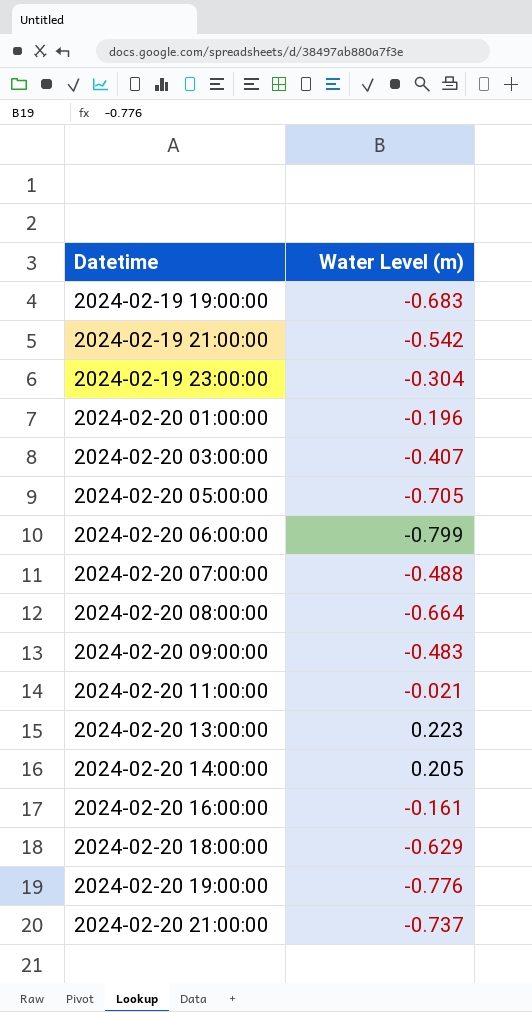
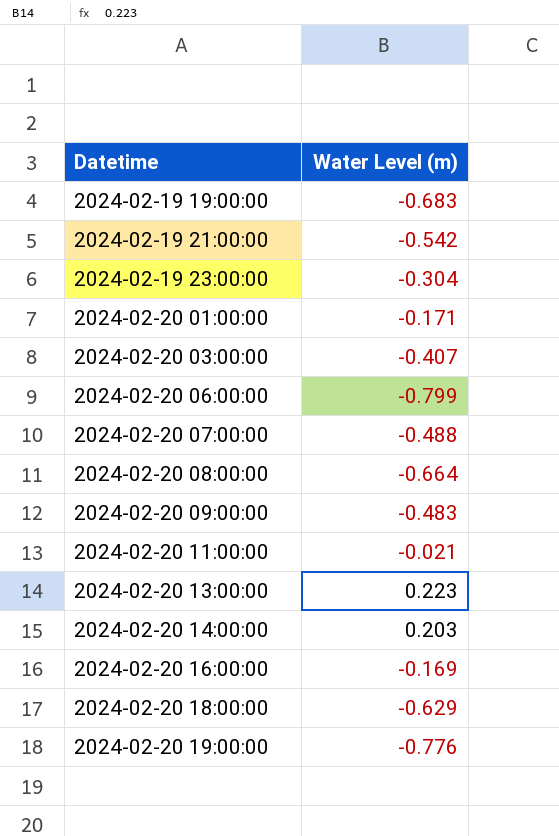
row 2024-02-20 05:00:00: -0.705 -> none
row 2024-02-20 21:00:00: -0.737 -> none
2024-02-20 01:00:00 | Water Level (m): -0.196 -> -0.171
2024-02-20 14:00:00 | Water Level (m): 0.205 -> 0.203
2024-02-20 16:00:00 | Water Level (m): -0.161 -> -0.169

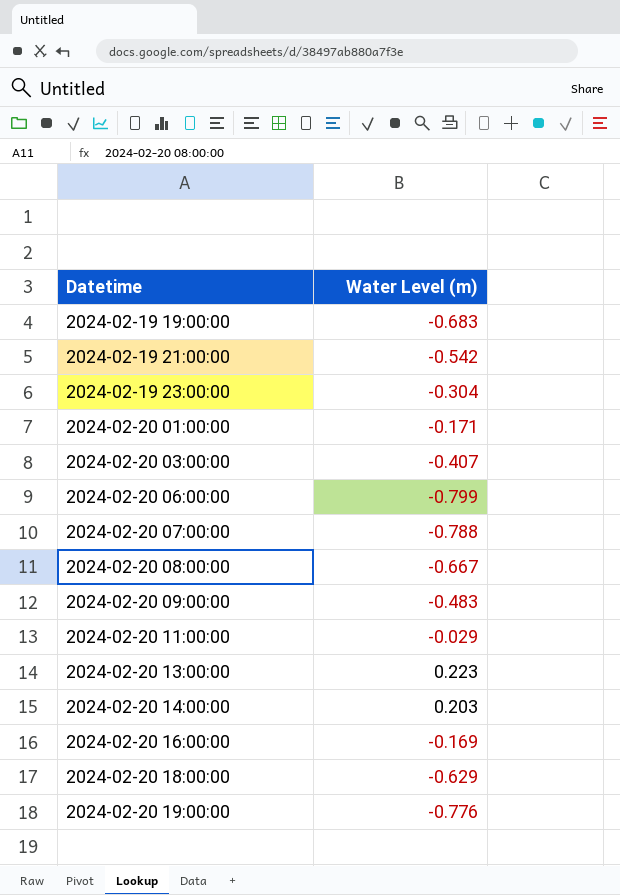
2024-02-20 07:00:00 | Water Level (m): -0.488 -> -0.788
2024-02-20 08:00:00 | Water Level (m): -0.664 -> -0.667
2024-02-20 11:00:00 | Water Level (m): -0.021 -> -0.029

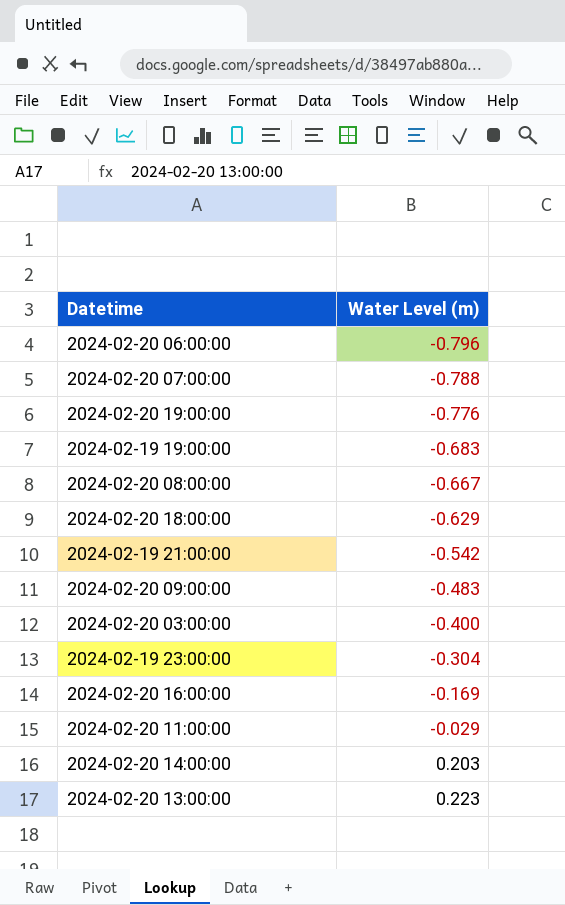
row order: Datetime ascending -> Water Level (m) ascending
row 2024-02-20 01:00:00: -0.171 -> none
2024-02-20 06:00:00 | Water Level (m): -0.799 -> -0.796
2024-02-20 03:00:00 | Water Level (m): -0.407 -> -0.400

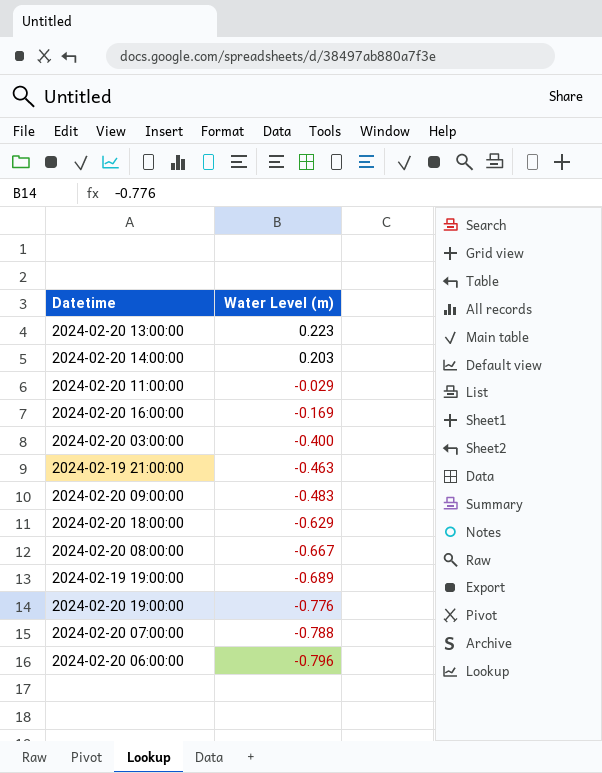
row order: Water Level (m) ascending -> Water Level (m) descending
row 2024-02-19 23:00:00: -0.304 -> none
2024-02-19 21:00:00 | Water Level (m): -0.542 -> -0.463
2024-02-19 19:00:00 | Water Level (m): -0.683 -> -0.689

